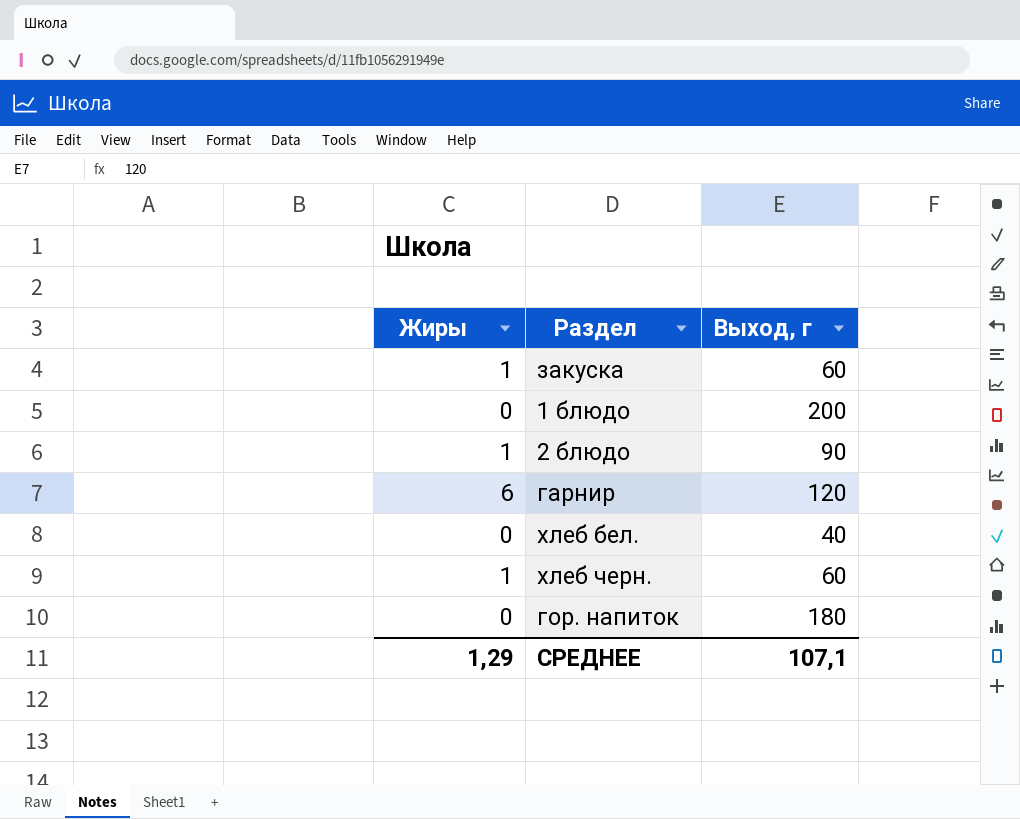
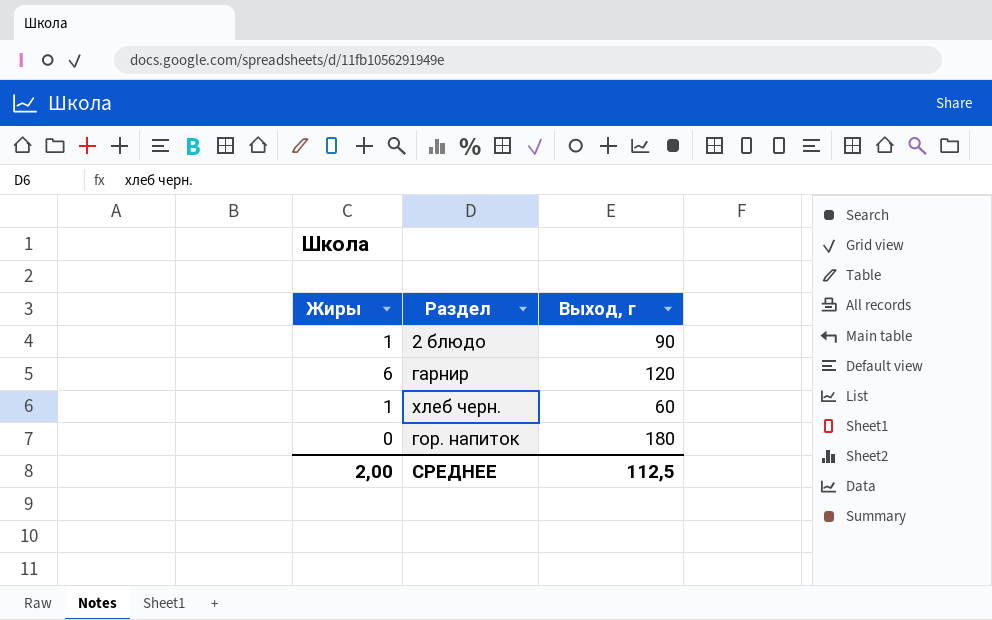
row закуска: 1 | 60 -> none
row 1 блюдо: 0 | 200 -> none
row хлеб бел.: 0 | 40 -> none
СРЕДНЕЕ | Жиры: 1,29 -> 2,00
СРЕДНЕЕ | Выход, г: 107,1 -> 112,5

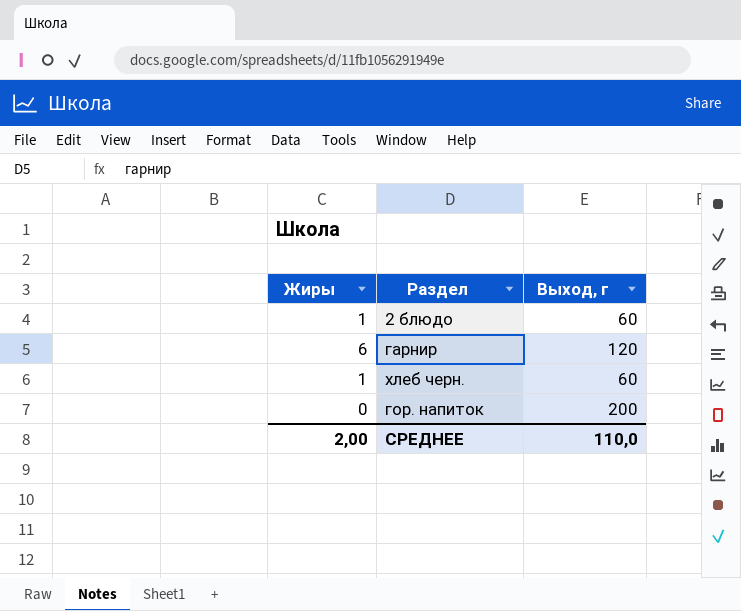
2 блюдо | Выход, г: 90 -> 60
гор. напиток | Выход, г: 180 -> 200
СРЕДНЕЕ | Выход, г: 112,5 -> 110,0

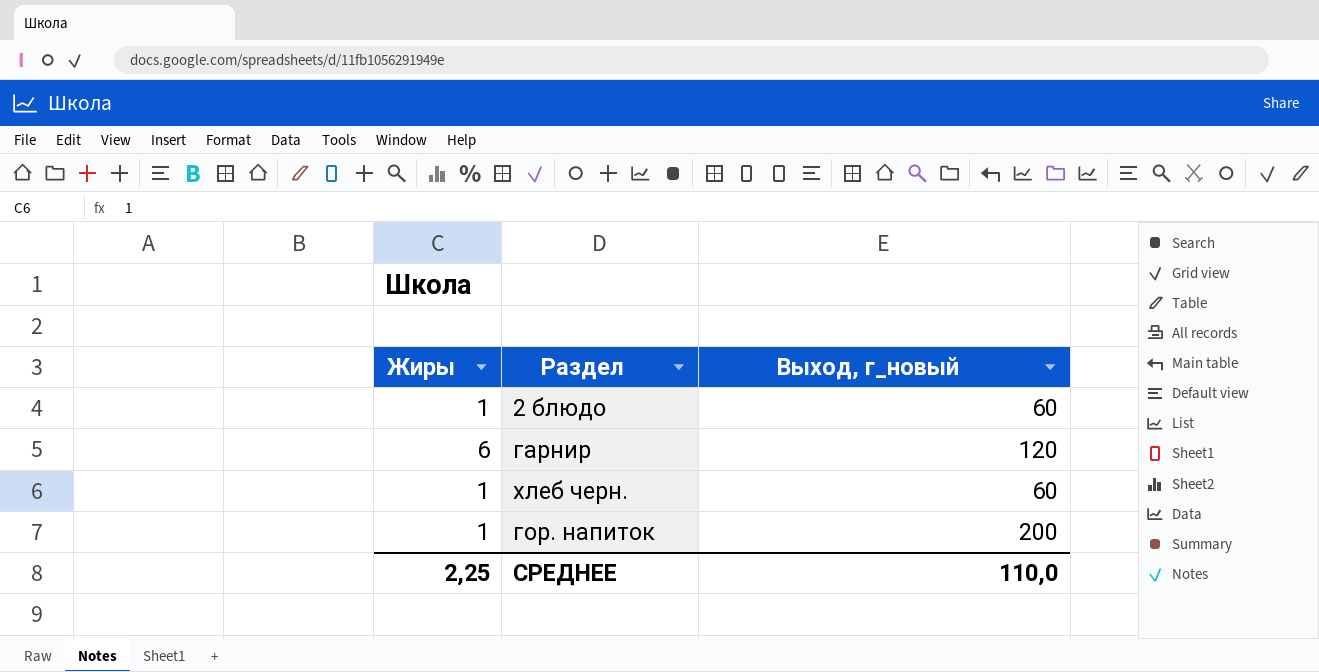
column name: Выход, г -> Выход, г_новый
гор. напиток | Жиры: 0 -> 1
СРЕДНЕЕ | Жиры: 2,00 -> 2,25

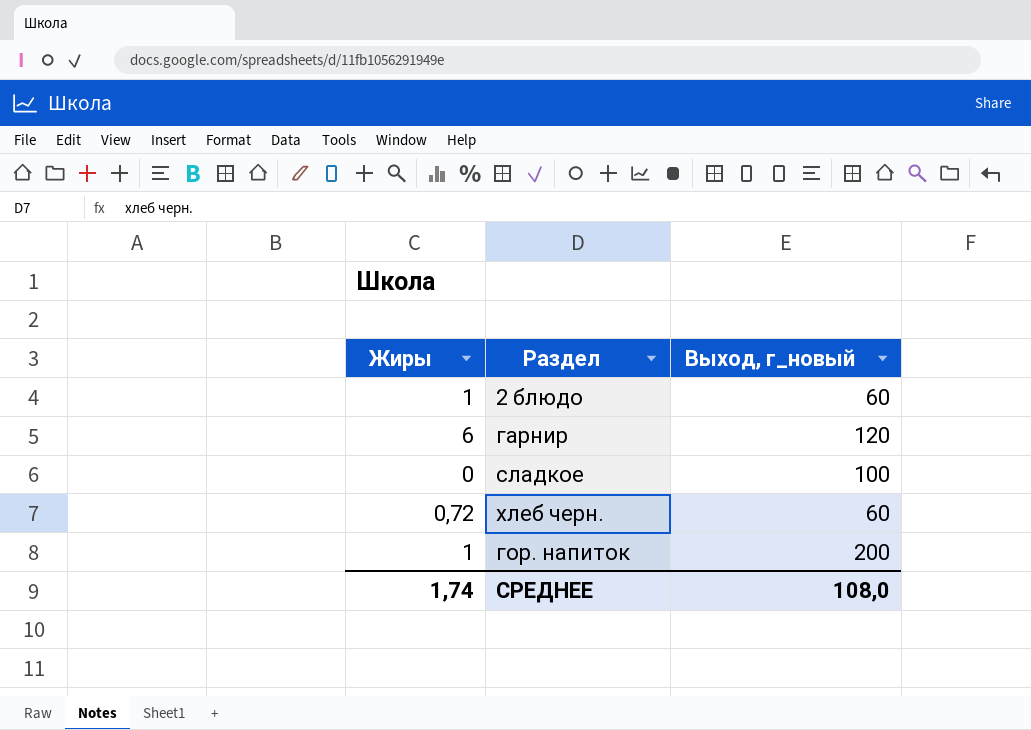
row сладкое: none -> 0 | 100
хлеб черн. | Жиры: 1 -> 0,72
СРЕДНЕЕ | Жиры: 2,25 -> 1,74
СРЕДНЕЕ | Выход, г_новый: 110,0 -> 108,0

